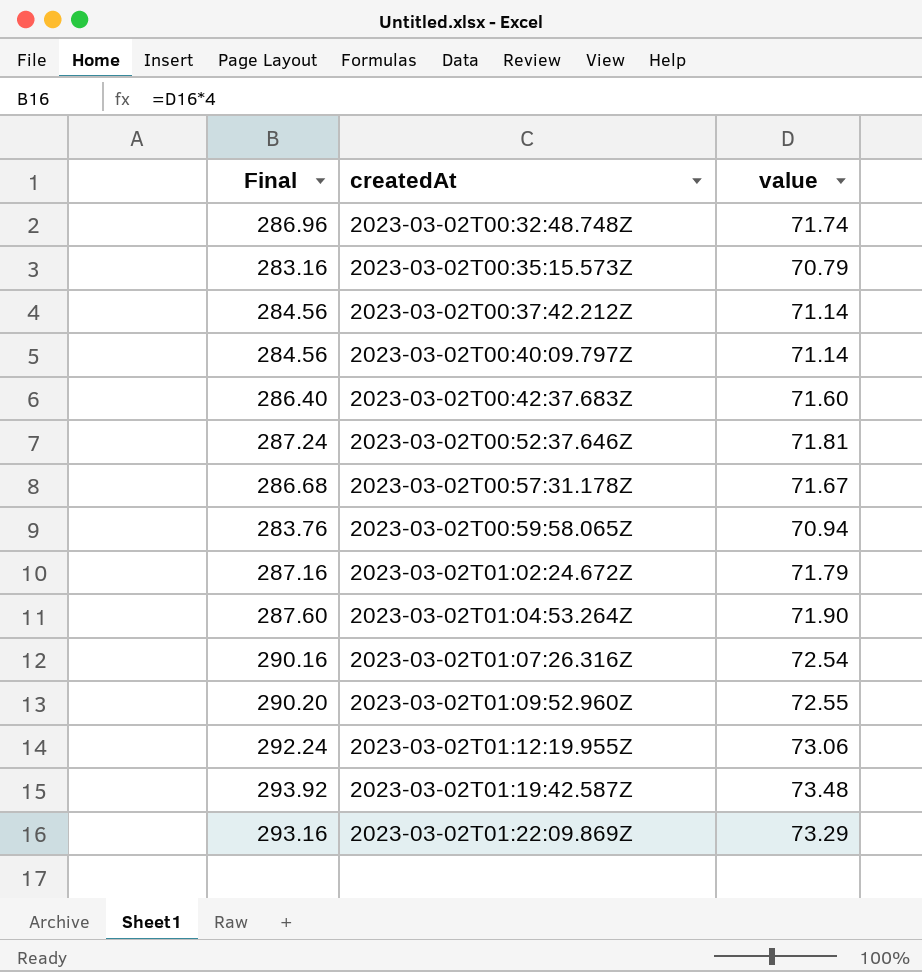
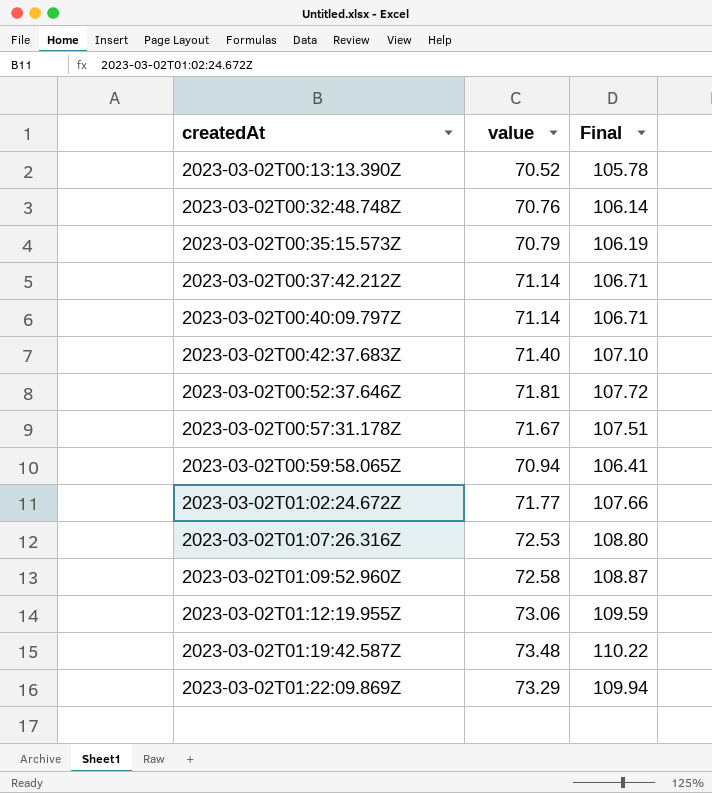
column Final | formula: [value] * 4 -> [value] * 1.5
column Final | position: 1 -> 3
row 2023-03-02T01:04:53.264Z: 287.60 | 71.90 -> none
row 2023-03-02T00:13:13.390Z: none -> 70.52 | 105.78
2023-03-02T00:32:48.748Z | value: 71.74 -> 70.76
2023-03-02T00:42:37.683Z | value: 71.60 -> 71.40
2023-03-02T01:02:24.672Z | value: 71.79 -> 71.77
2023-03-02T01:07:26.316Z | value: 72.54 -> 72.53
2023-03-02T01:09:52.960Z | value: 72.55 -> 72.58

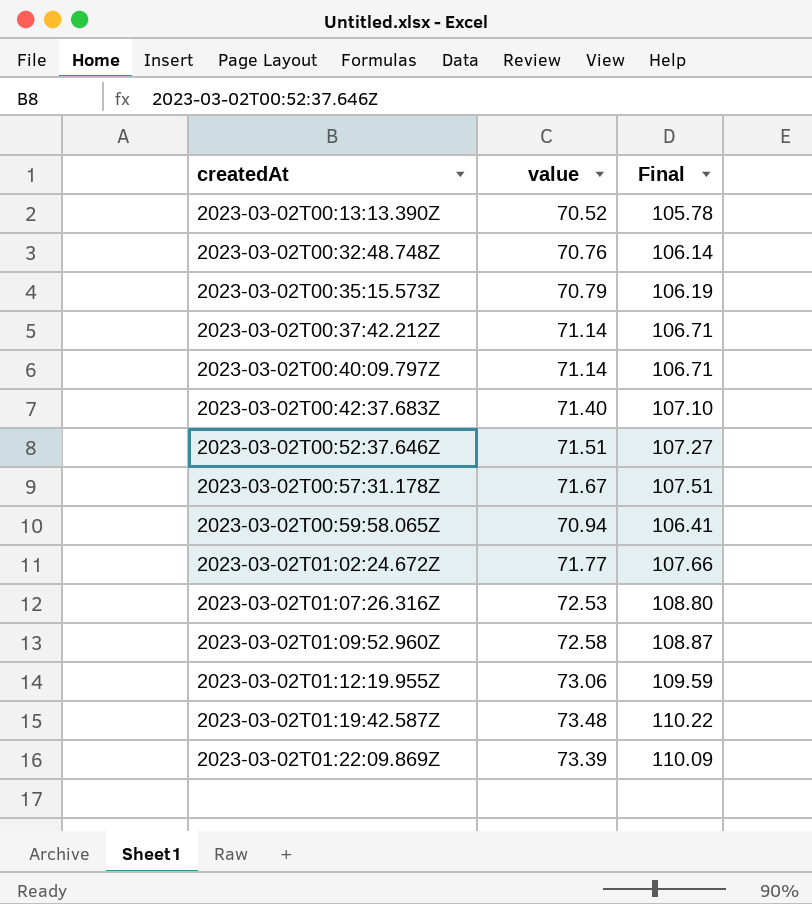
2023-03-02T00:52:37.646Z | value: 71.81 -> 71.51
2023-03-02T00:52:37.646Z | Final: 107.72 -> 107.27
2023-03-02T01:22:09.869Z | value: 73.29 -> 73.39
2023-03-02T01:22:09.869Z | Final: 109.94 -> 110.09

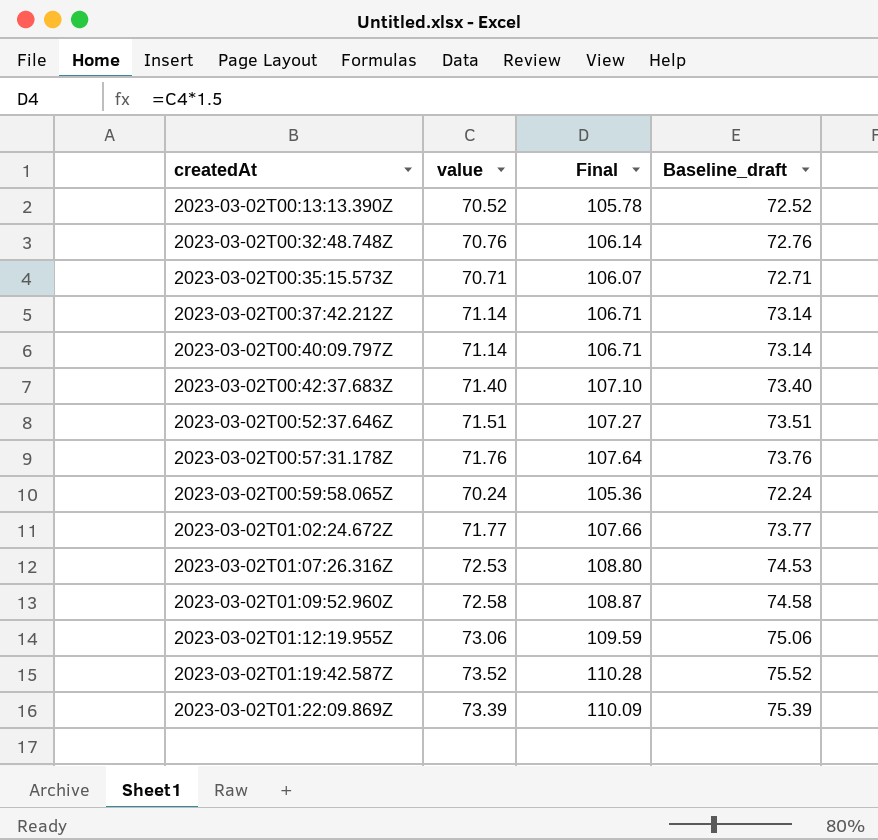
column Baseline_draft | formula: none -> [value] + 2
2023-03-02T00:35:15.573Z | value: 70.79 -> 70.71
2023-03-02T00:35:15.573Z | Final: 106.19 -> 106.07
2023-03-02T00:57:31.178Z | value: 71.67 -> 71.76
2023-03-02T00:57:31.178Z | Final: 107.51 -> 107.64
2023-03-02T00:59:58.065Z | value: 70.94 -> 70.24
2023-03-02T00:59:58.065Z | Final: 106.41 -> 105.36
2023-03-02T01:19:42.587Z | value: 73.48 -> 73.52
2023-03-02T01:19:42.587Z | Final: 110.22 -> 110.28

